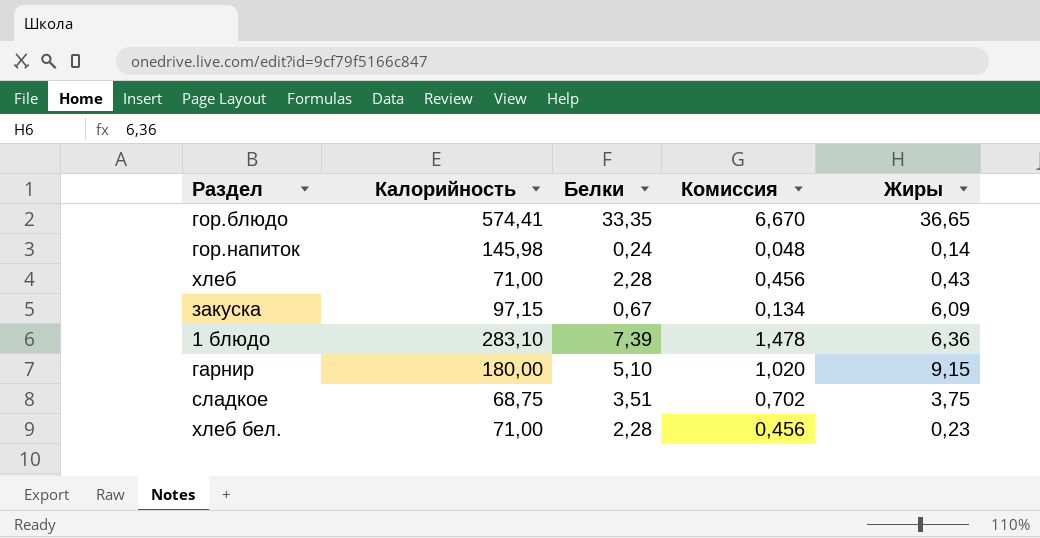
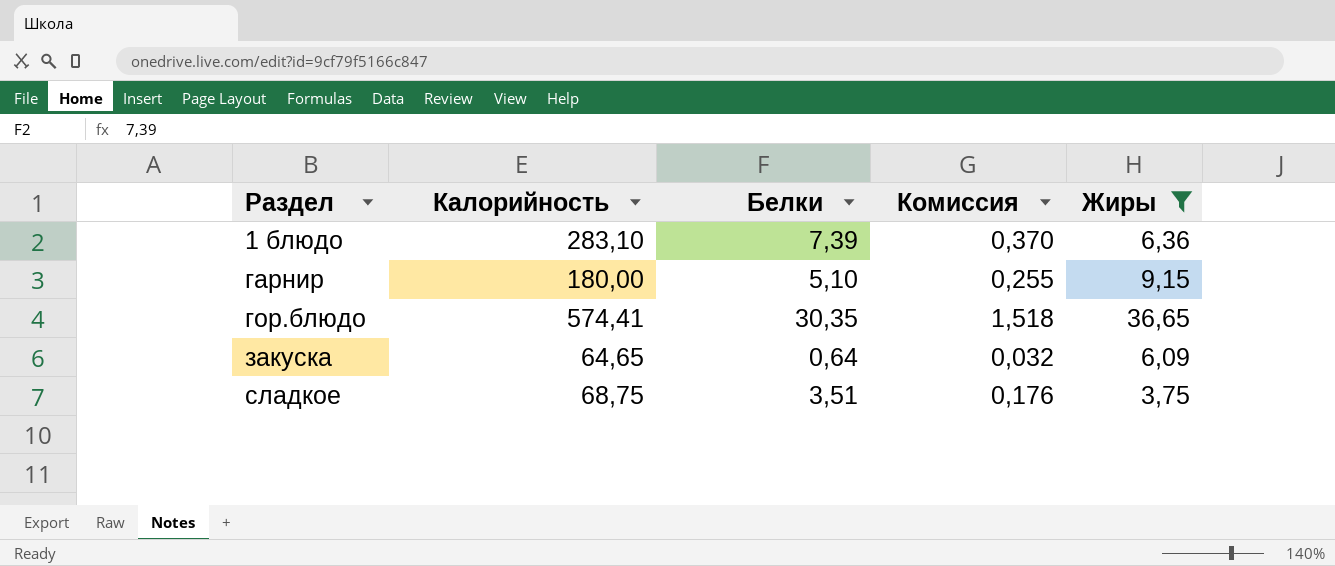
filter: none -> Жиры >= 3,75
row order: none -> Раздел ascending
column Комиссия | formula: [Белки] * 0,2 -> [Белки] * 0,05
гор.блюдо | Белки: 33,35 -> 30,35
закуска | Калорийность: 97,15 -> 64,65
закуска | Белки: 0,67 -> 0,64

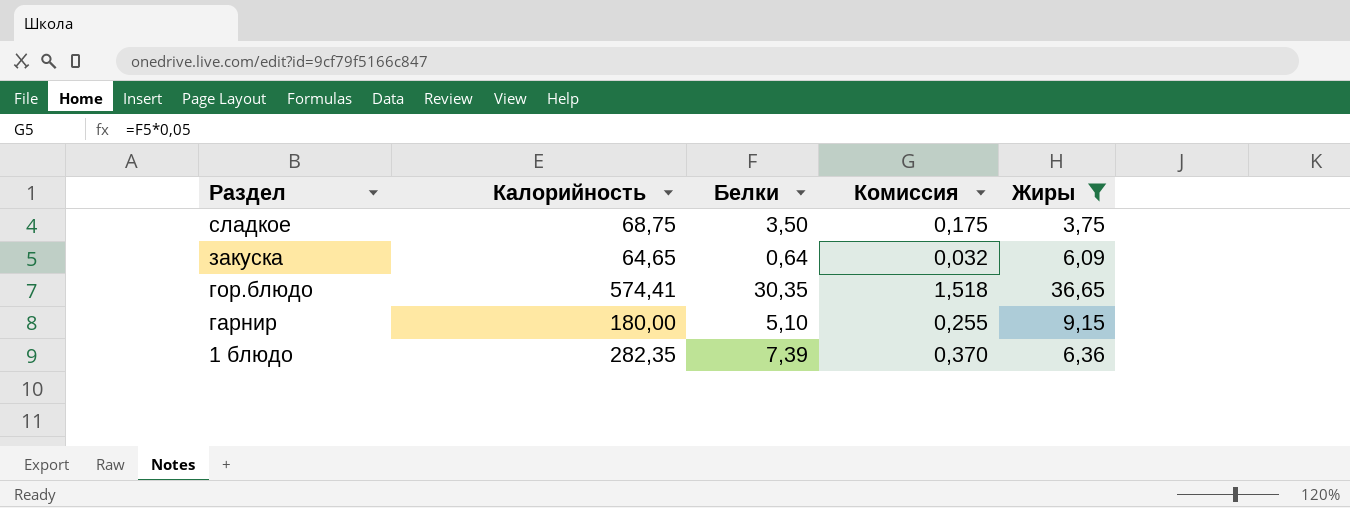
row order: Раздел ascending -> Раздел descending
сладкое | Белки: 3,51 -> 3,50
сладкое | Комиссия: 0,176 -> 0,175
1 блюдо | Калорийность: 283,10 -> 282,35

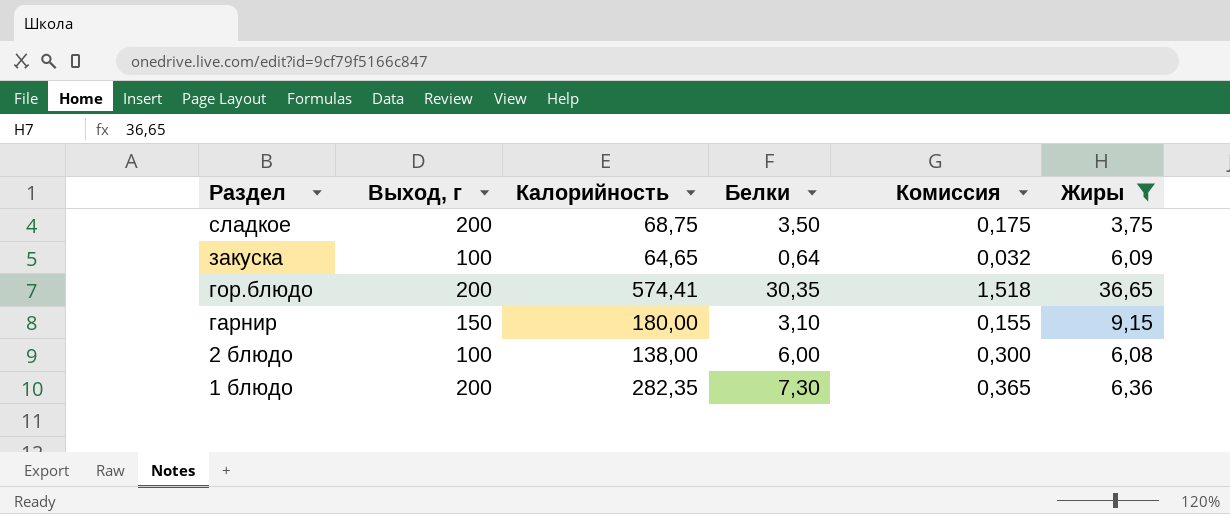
column Выход, г | position: none -> 2
гарнир | Белки: 5,10 -> 3,10
гарнир | Комиссия: 0,255 -> 0,155
row 2 блюдо: none -> 100 | 138,00 | 6,00 | 0,300 | 6,08
1 блюдо | Белки: 7,39 -> 7,30
1 блюдо | Комиссия: 0,370 -> 0,365

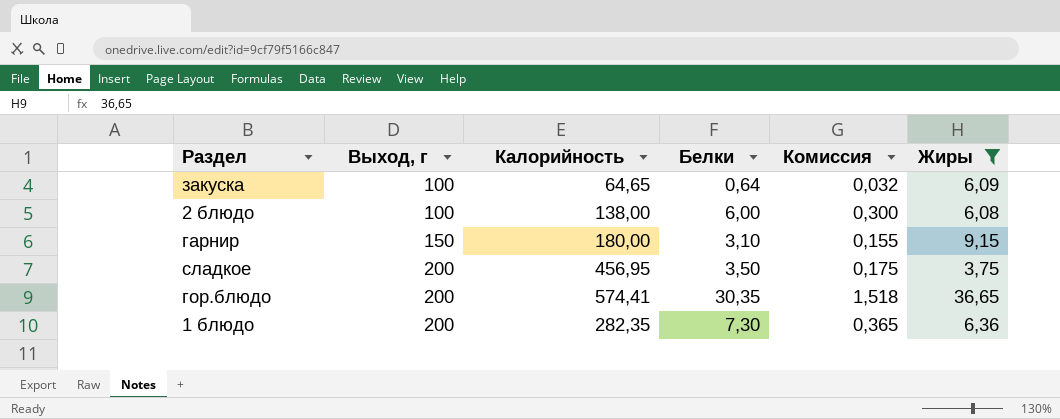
row order: Раздел descending -> Выход, г ascending
сладкое | Калорийность: 68,75 -> 456,95

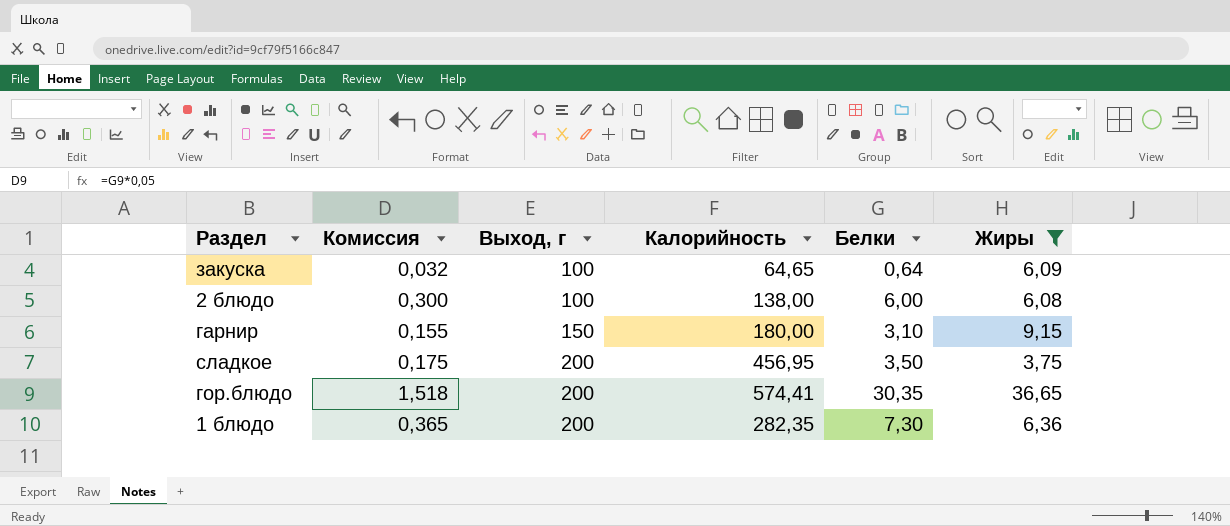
column Комиссия | position: 5 -> 2

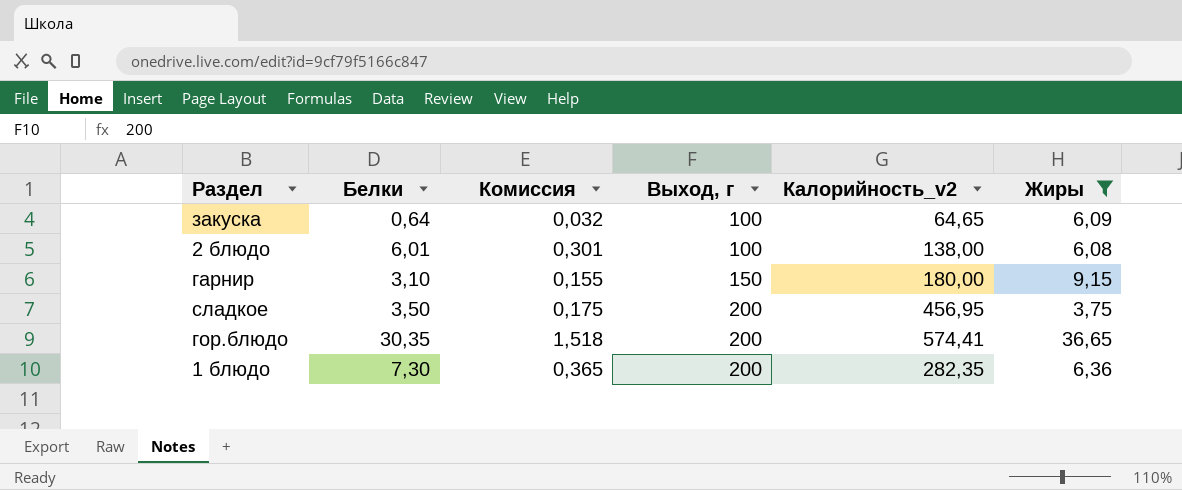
column Белки | position: 5 -> 2
column name: Калорийность -> Калорийность_v2
2 блюдо | Белки: 6,00 -> 6,01
2 блюдо | Комиссия: 0,300 -> 0,301

